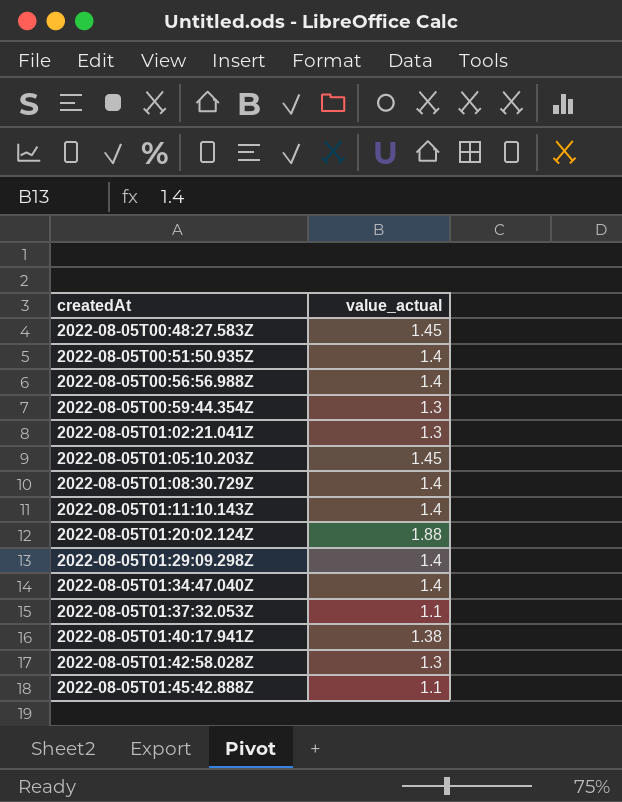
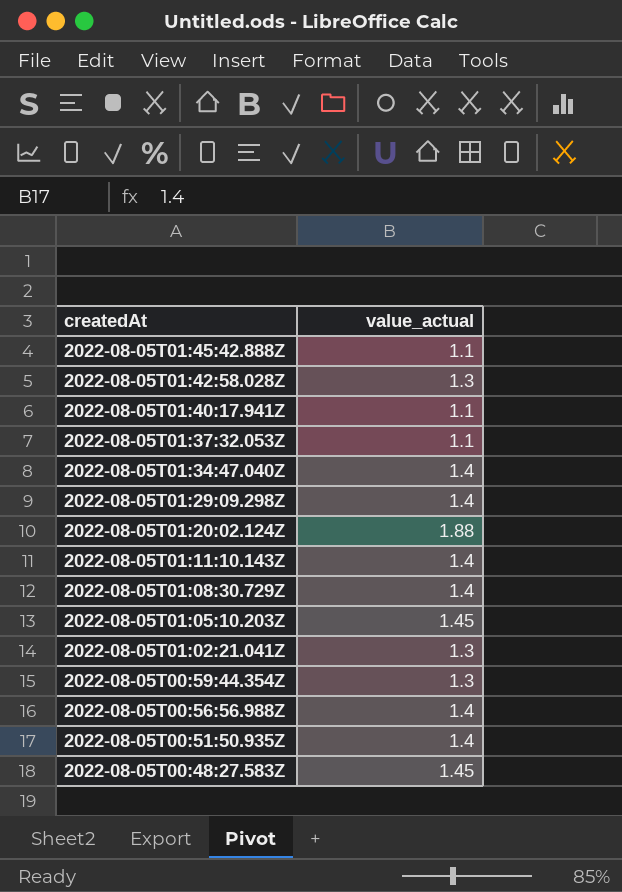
row order: createdAt ascending -> createdAt descending
2022-08-05T01:40:17.941Z | value_actual: 1.38 -> 1.1

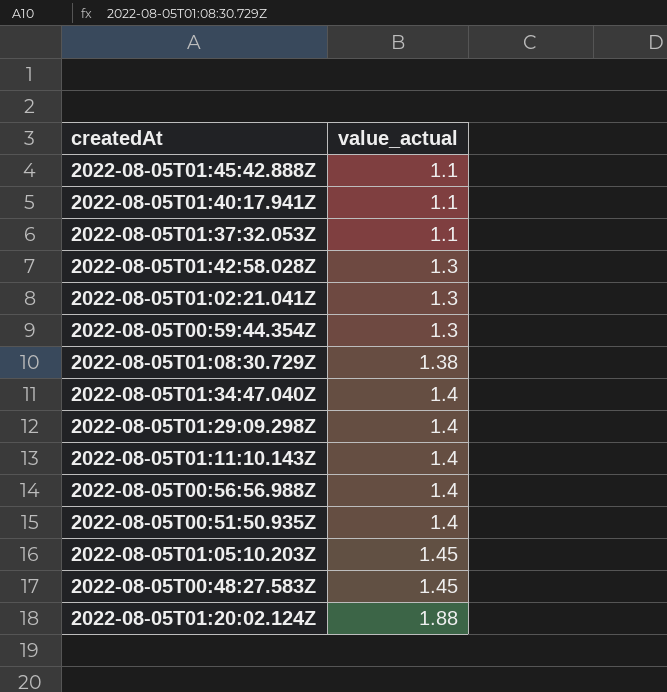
row order: createdAt descending -> value_actual ascending
2022-08-05T01:08:30.729Z | value_actual: 1.4 -> 1.38

